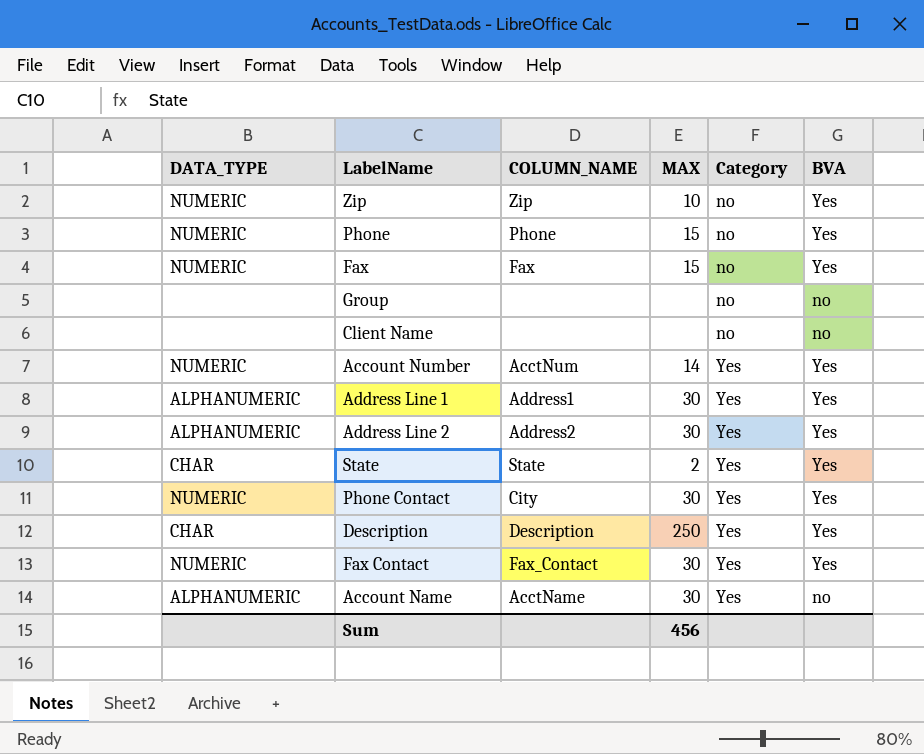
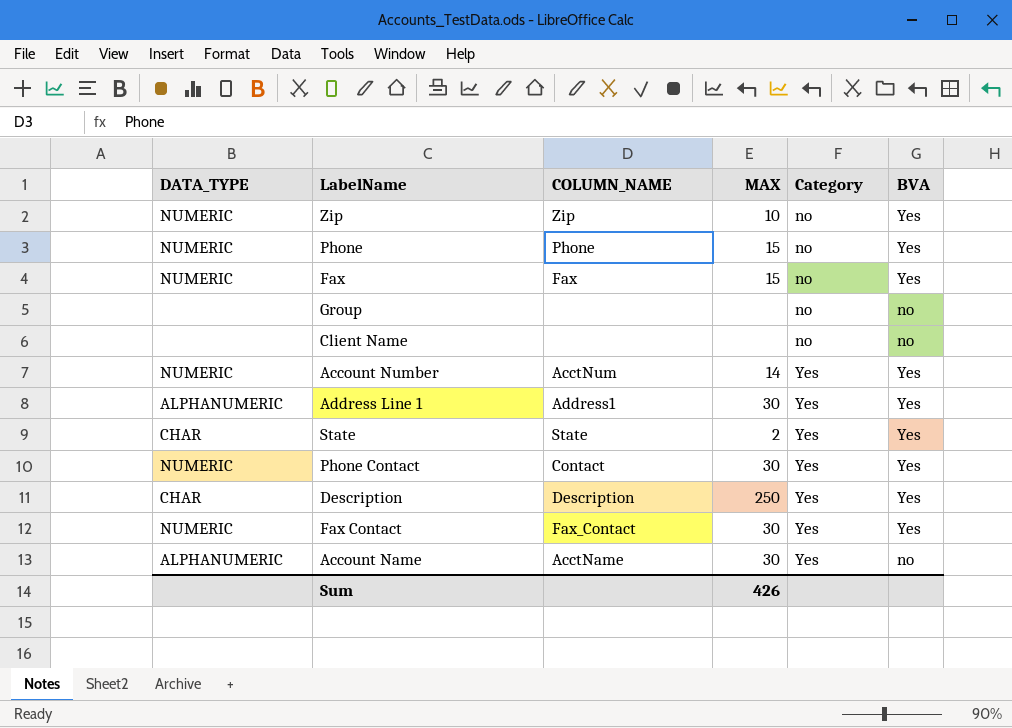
row Address Line 2: ALPHANUMERIC | Address2 | 30 | Yes | Yes -> none
Phone Contact | COLUMN_NAME: City -> Contact
Sum | MAX: 456 -> 426

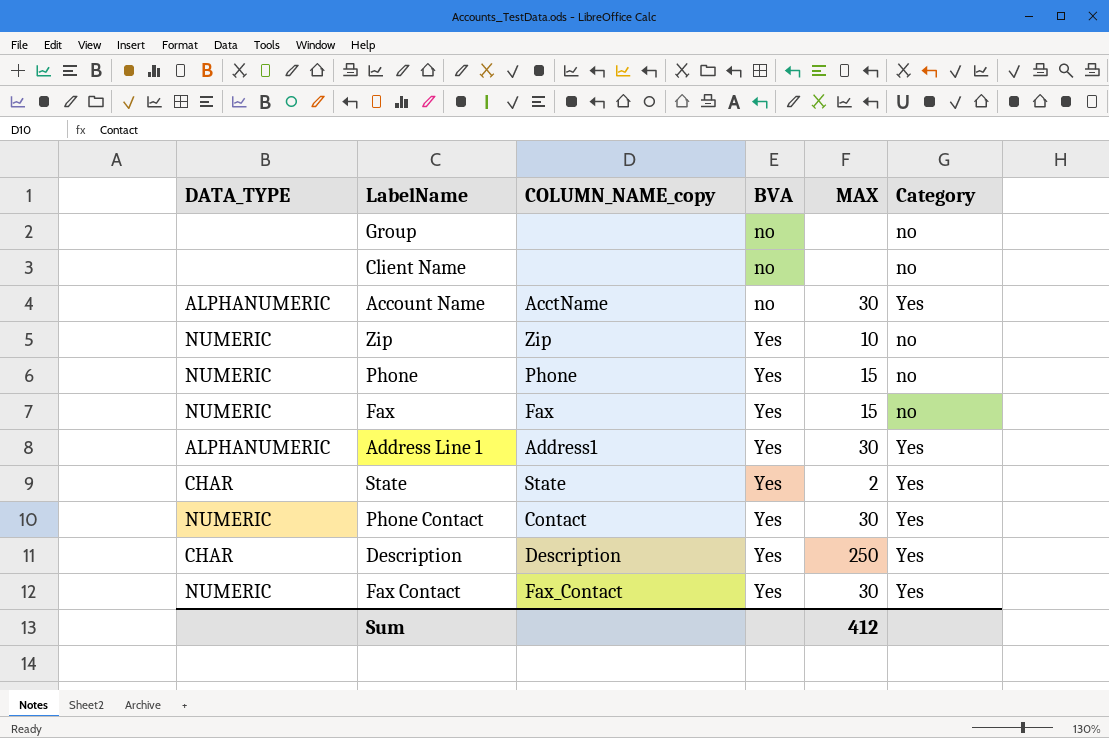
row order: Category ascending -> BVA ascending
column name: COLUMN_NAME -> COLUMN_NAME_copy
column BVA | position: 6 -> 4
row Account Number: NUMERIC | AcctNum | 14 | Yes | Yes -> none
Sum | MAX: 426 -> 412

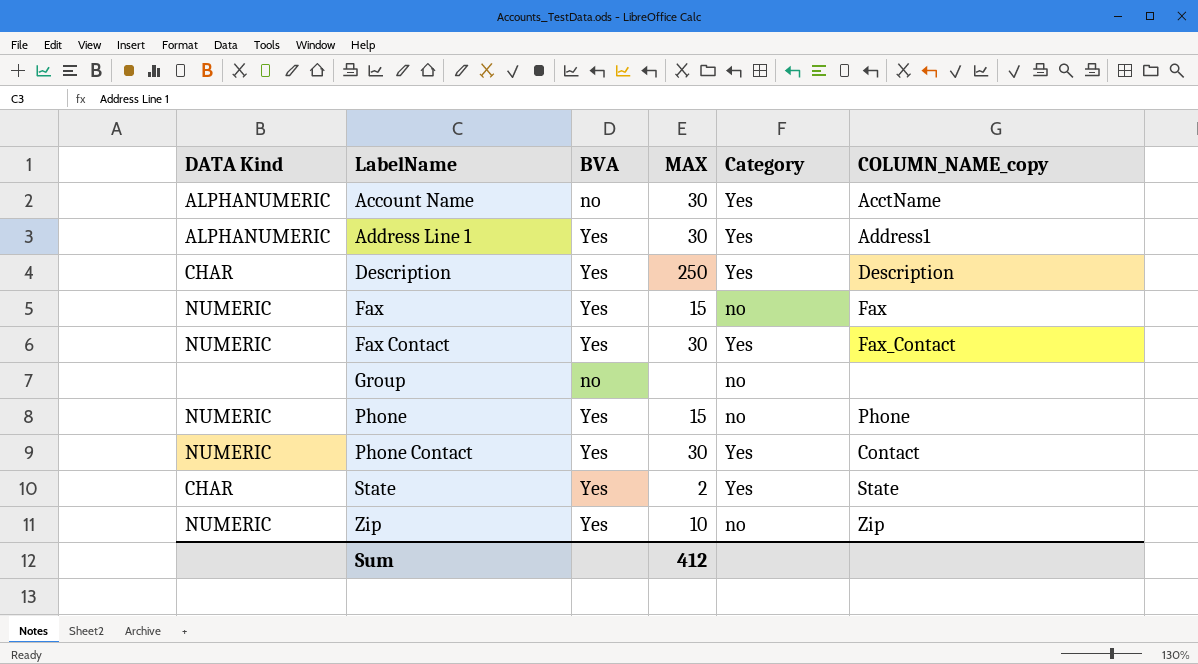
row order: BVA ascending -> LabelName ascending
column name: DATA_TYPE -> DATA Kind
column COLUMN_NAME_copy | position: 3 -> 6
row Client Name: none | none | no | none | no -> none

